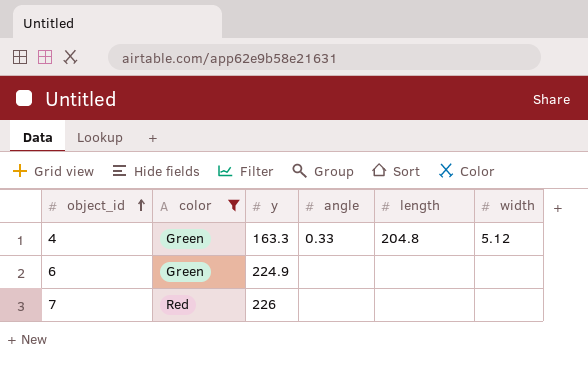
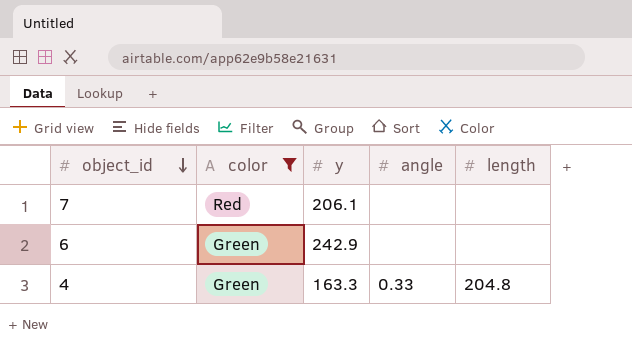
row order: object_id ascending -> object_id descending
column width | position: 6 -> none
7 | y: 226 -> 206.1
6 | y: 224.9 -> 242.9

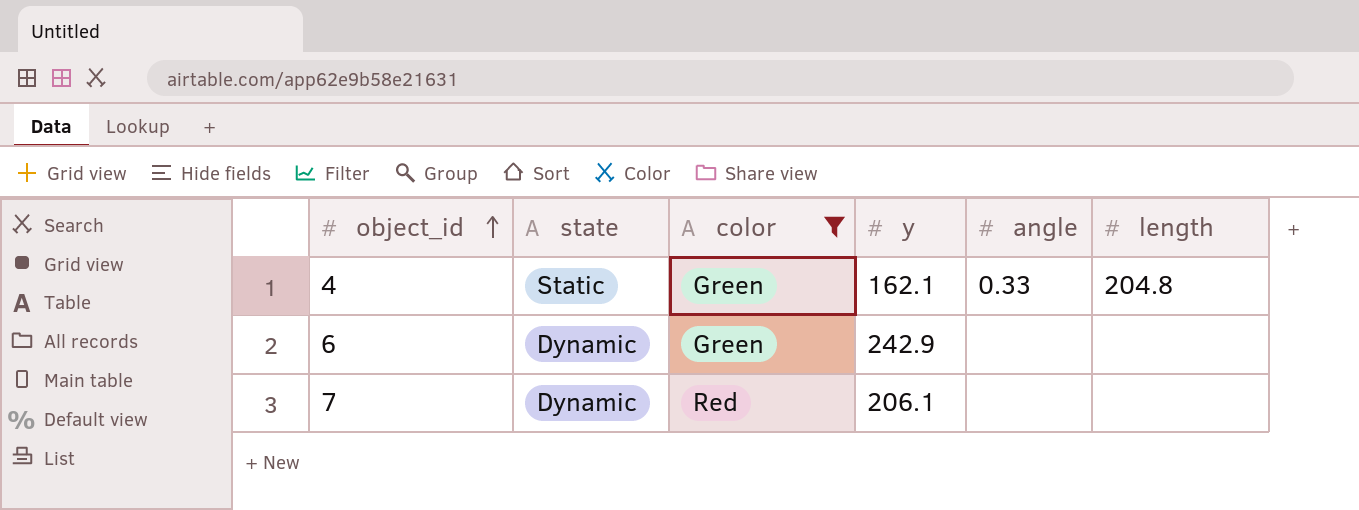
row order: object_id descending -> object_id ascending
column state | position: none -> 2
4 | y: 163.3 -> 162.1

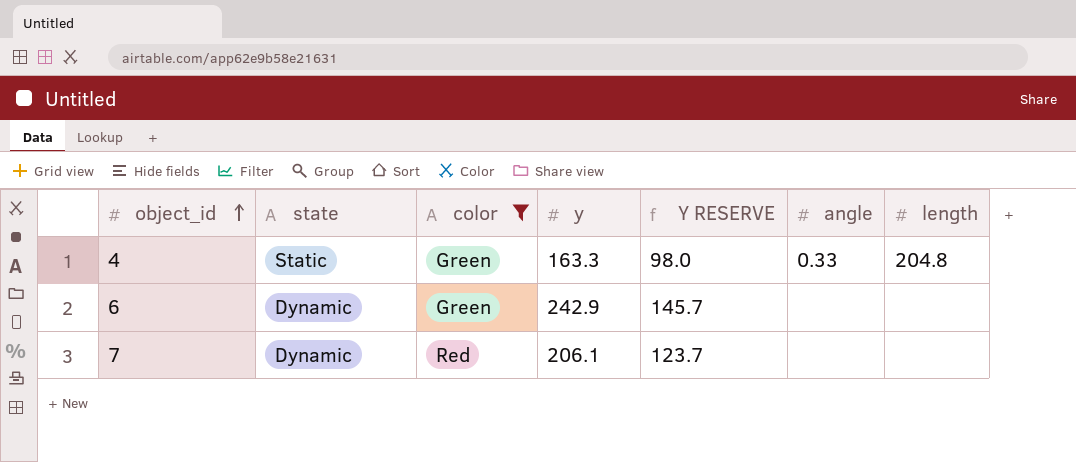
column Y RESERVE | formula: none -> [y] * 0.6
4 | y: 162.1 -> 163.3

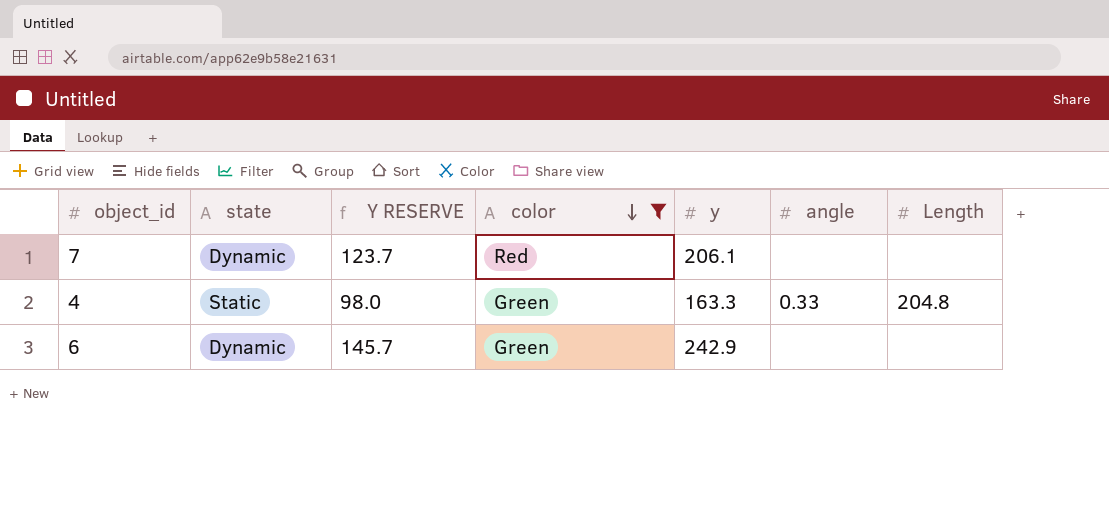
row order: object_id ascending -> color descending
column Y RESERVE | position: 5 -> 3
column name: length -> Length

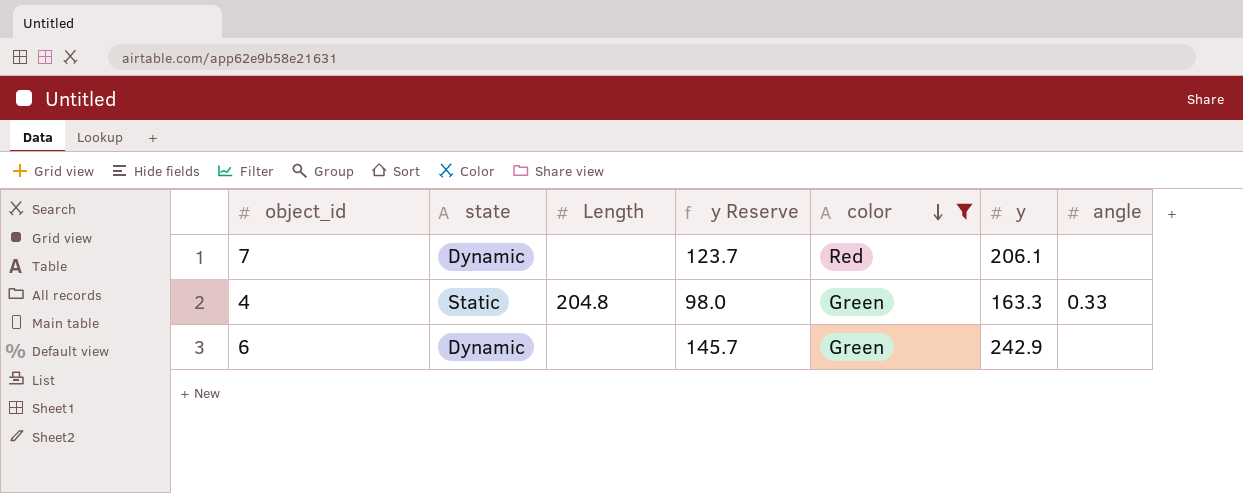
column Length | position: 7 -> 3
column name: Y RESERVE -> y Reserve

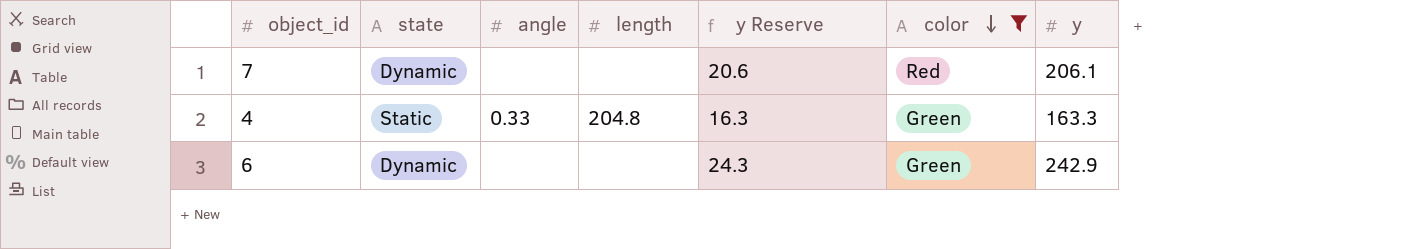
column angle | position: 7 -> 3
column name: Length -> length
column y Reserve | formula: [y] * 0.6 -> [y] * 0.1

